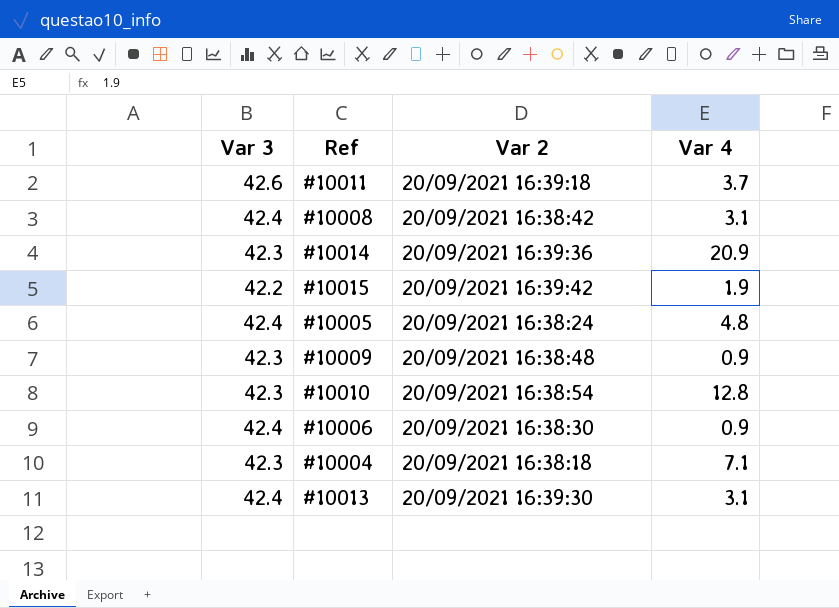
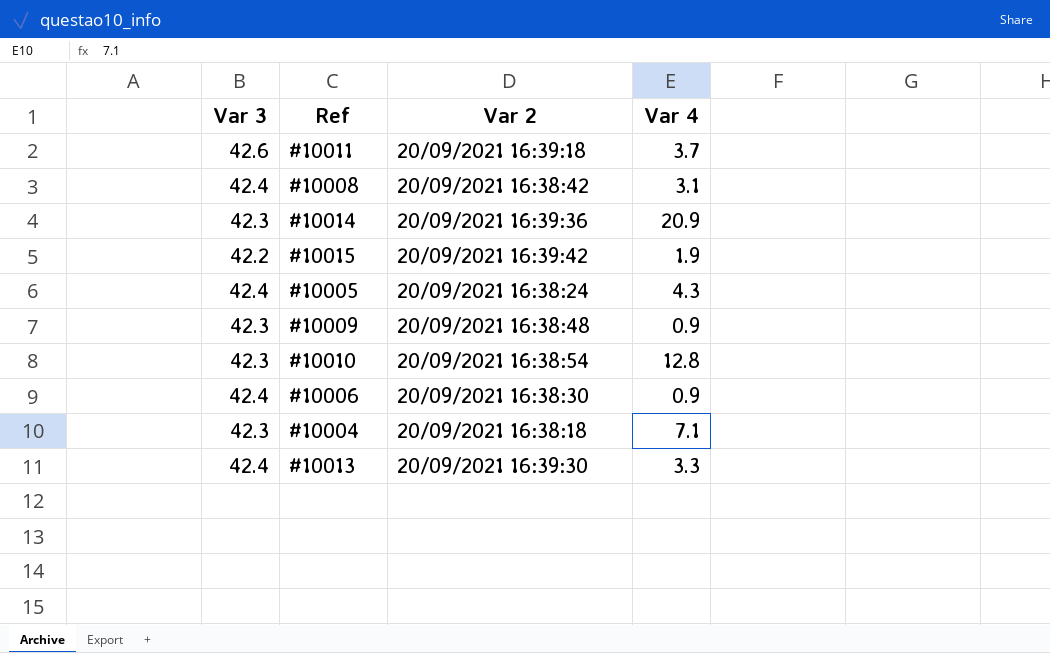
#10005 | Var 4: 4.8 -> 4.3
#10013 | Var 4: 3.1 -> 3.3

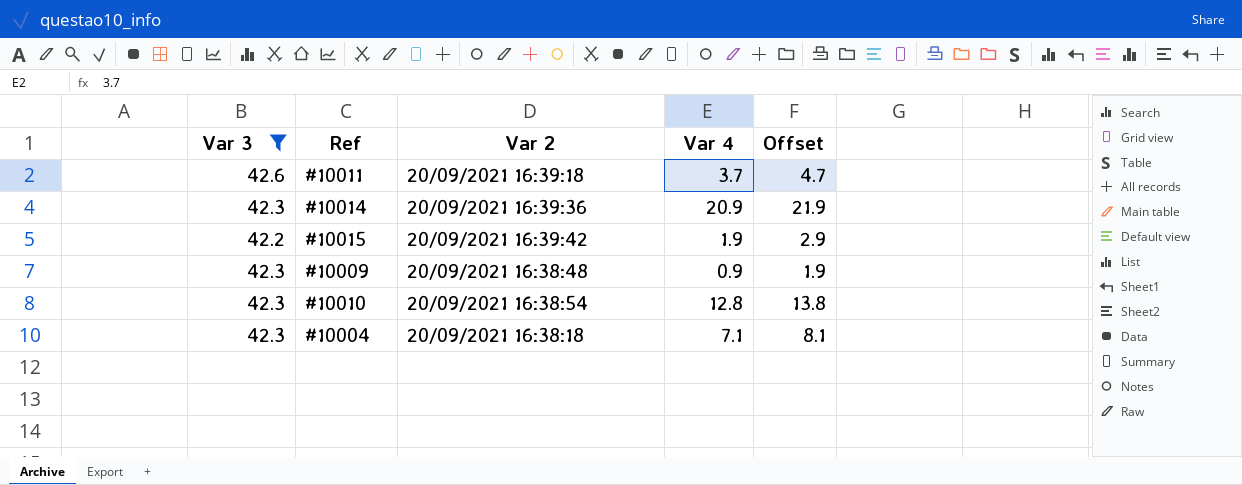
filter: none -> Var 3 != 42.4
column Offset | formula: none -> [Var 4] + 1

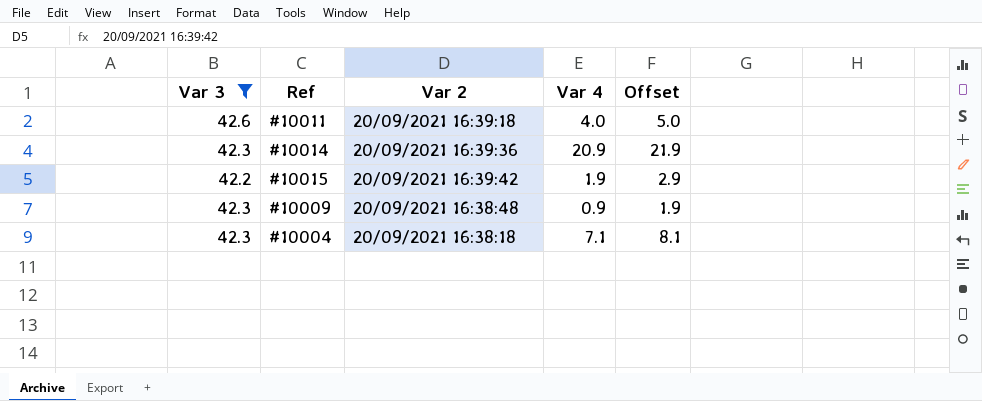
row #10010: 42.3 | 20/09/2021 16:38:54 | 12.8 | 13.8 -> none
#10011 | Var 4: 3.7 -> 4.0
#10011 | Offset: 4.7 -> 5.0

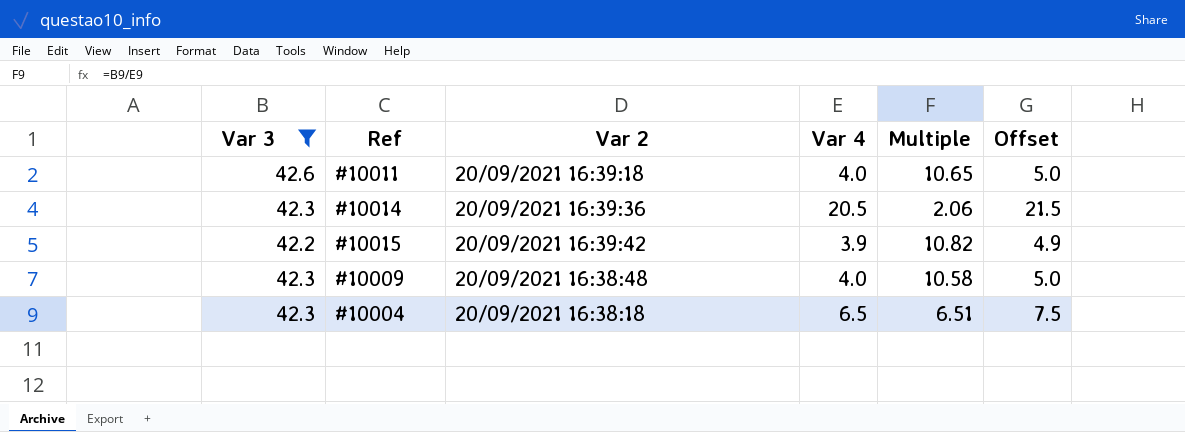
column Multiple | formula: none -> [Var 3] / [Var 4]
#10014 | Var 4: 20.9 -> 20.5
#10014 | Offset: 21.9 -> 21.5
#10015 | Var 4: 1.9 -> 3.9
#10015 | Offset: 2.9 -> 4.9
#10009 | Var 4: 0.9 -> 4.0
#10009 | Offset: 1.9 -> 5.0
#10004 | Var 4: 7.1 -> 6.5
#10004 | Offset: 8.1 -> 7.5

